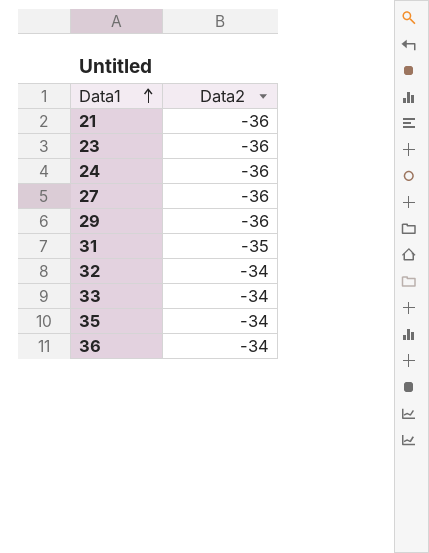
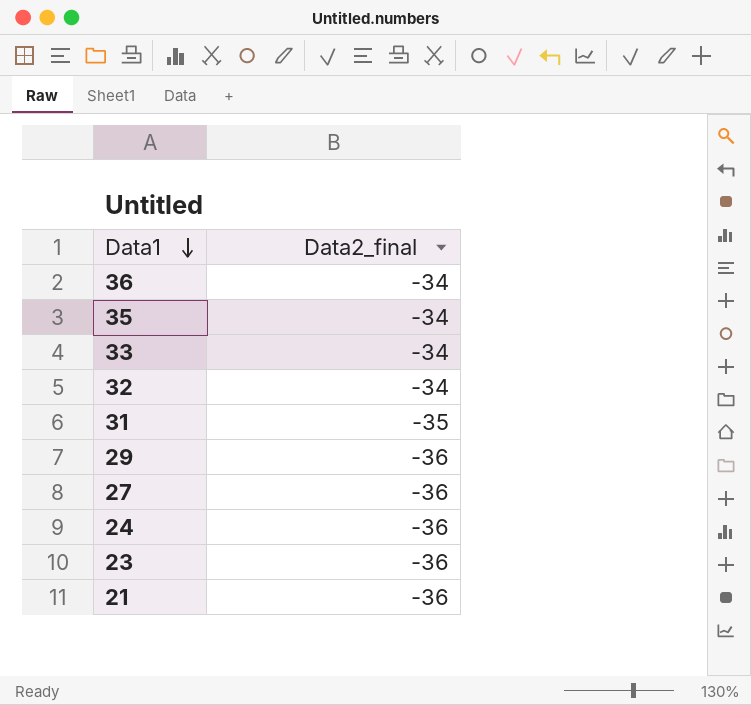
row order: Data1 ascending -> Data1 descending
column name: Data2 -> Data2_final

